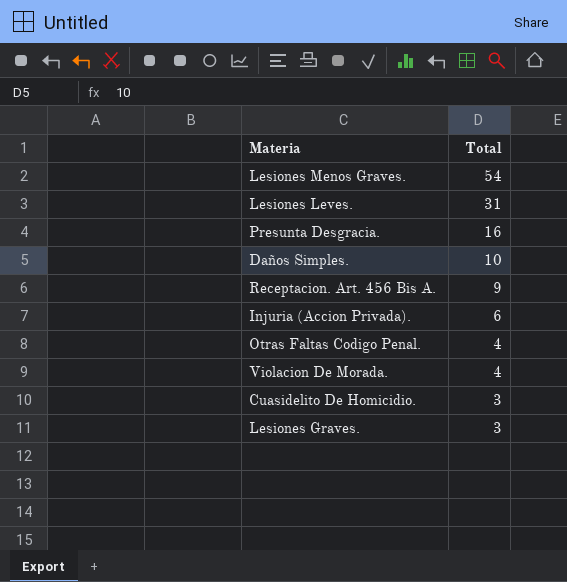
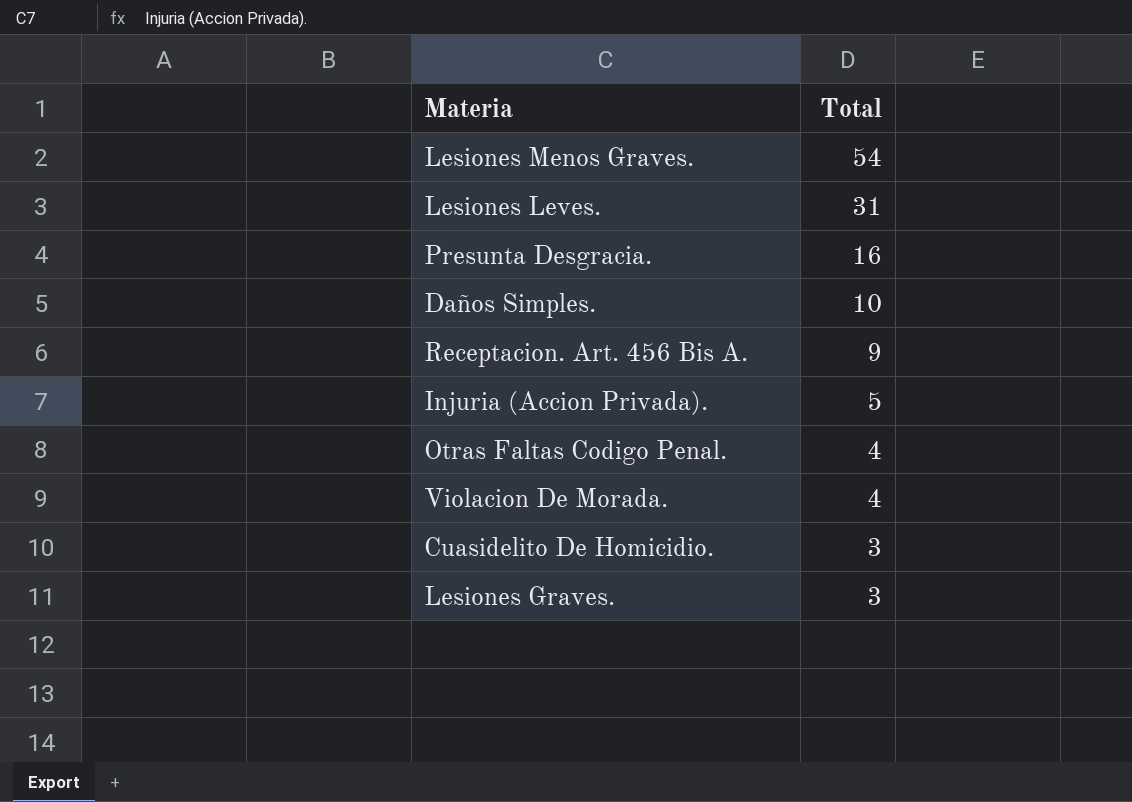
Injuria (Accion Privada). | Total: 6 -> 5

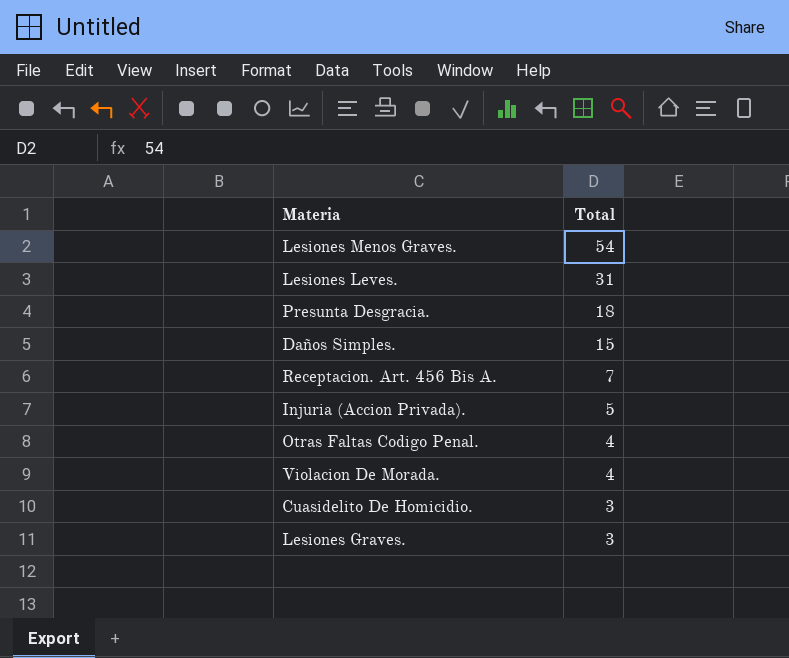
Presunta Desgracia. | Total: 16 -> 18
Daños Simples. | Total: 10 -> 15
Receptacion. Art. 456 Bis A. | Total: 9 -> 7

